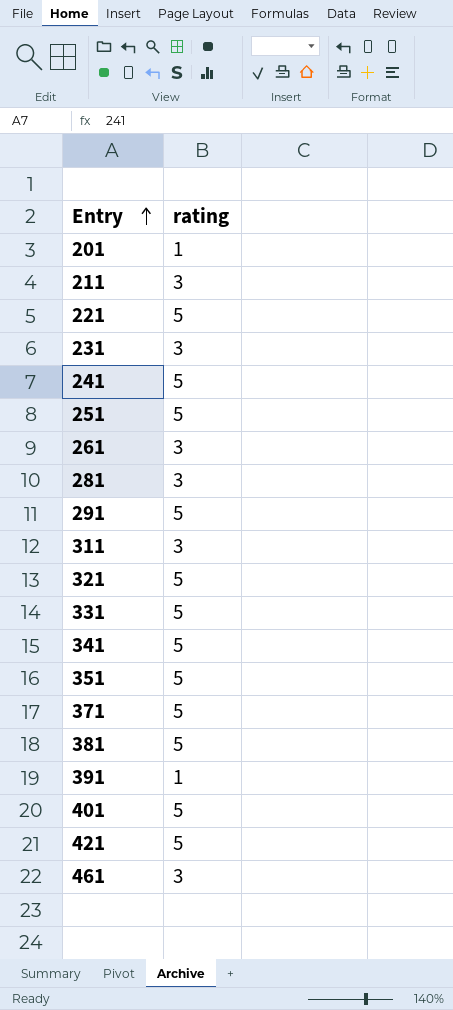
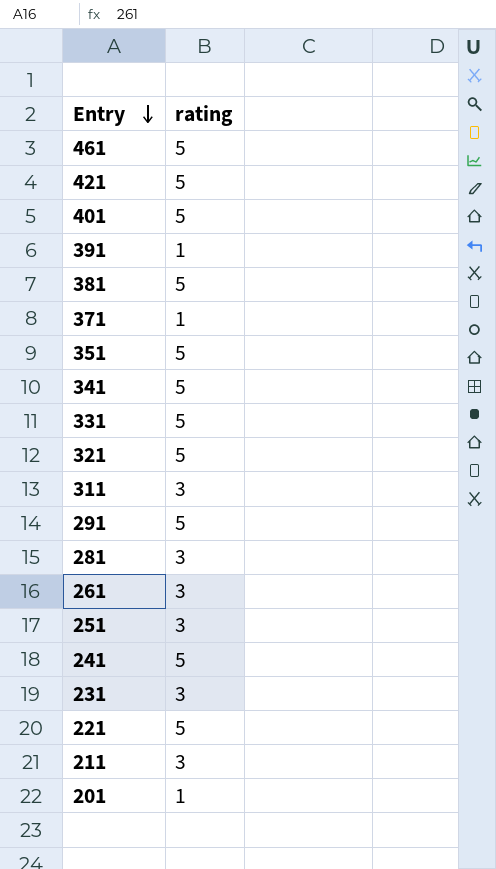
row order: Entry ascending -> Entry descending
461 | rating: 3 -> 5
371 | rating: 5 -> 1
251 | rating: 5 -> 3

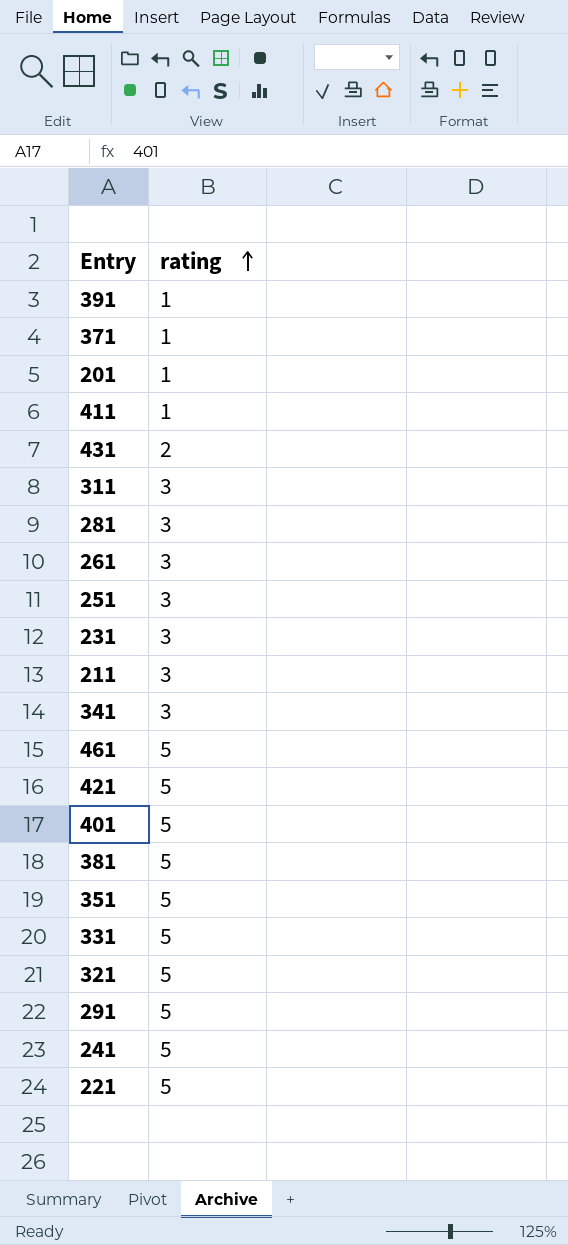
row order: Entry descending -> rating ascending
row 411: none -> 1
row 431: none -> 2
341 | rating: 5 -> 3

